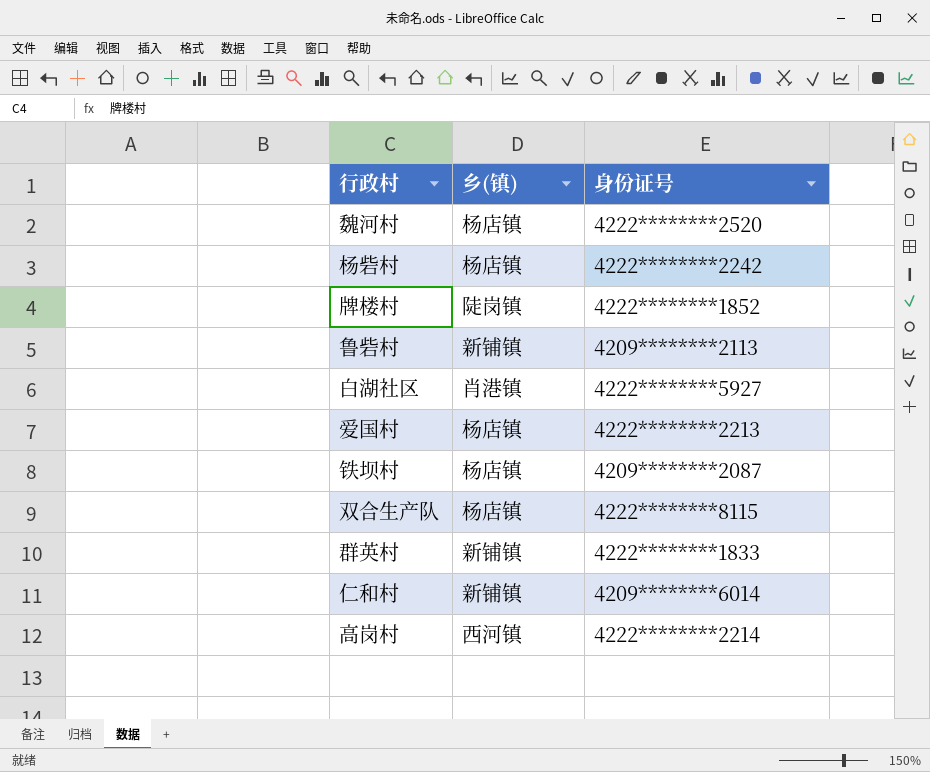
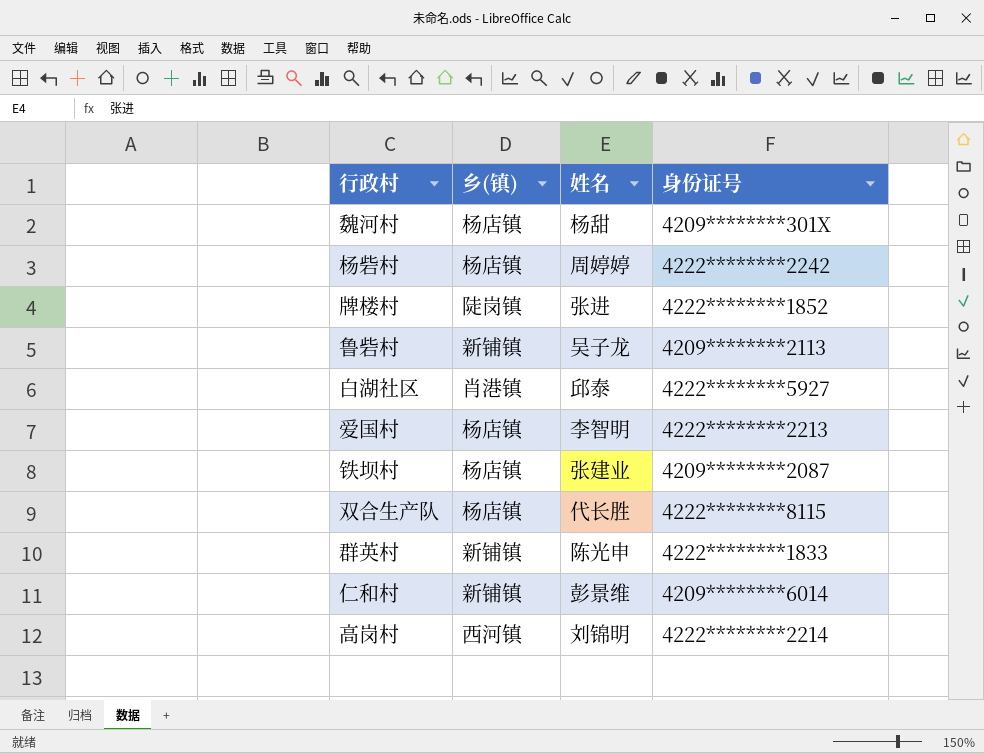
column 姓名 | position: none -> 3
魏河村 | 身份证号: 4222********2520 -> 4209********301X

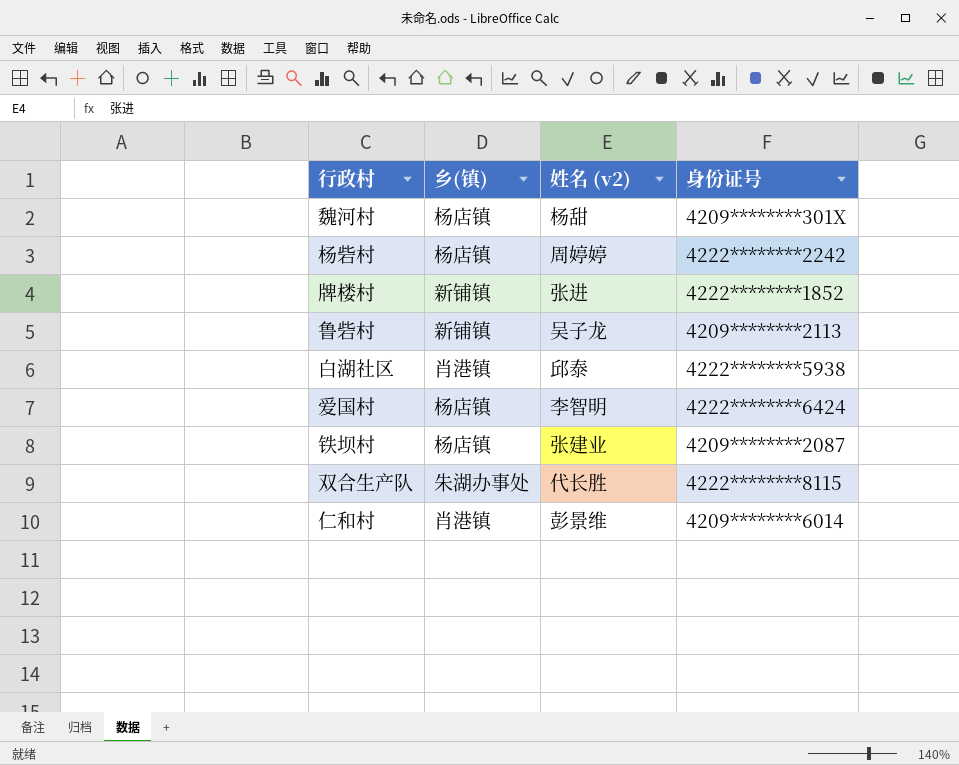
column name: 姓名 -> 姓名 (v2)
row 群英村: 新铺镇 | 陈光申 | 4222********1833 -> none
row 高岗村: 西河镇 | 刘锦明 | 4222********2214 -> none
牌楼村 | 乡(镇): 陡岗镇 -> 新铺镇
白湖社区 | 身份证号: 4222********5927 -> 4222********5938
爱国村 | 身份证号: 4222********2213 -> 4222********6424
双合生产队 | 乡(镇): 杨店镇 -> 朱湖办事处
仁和村 | 乡(镇): 新铺镇 -> 肖港镇

